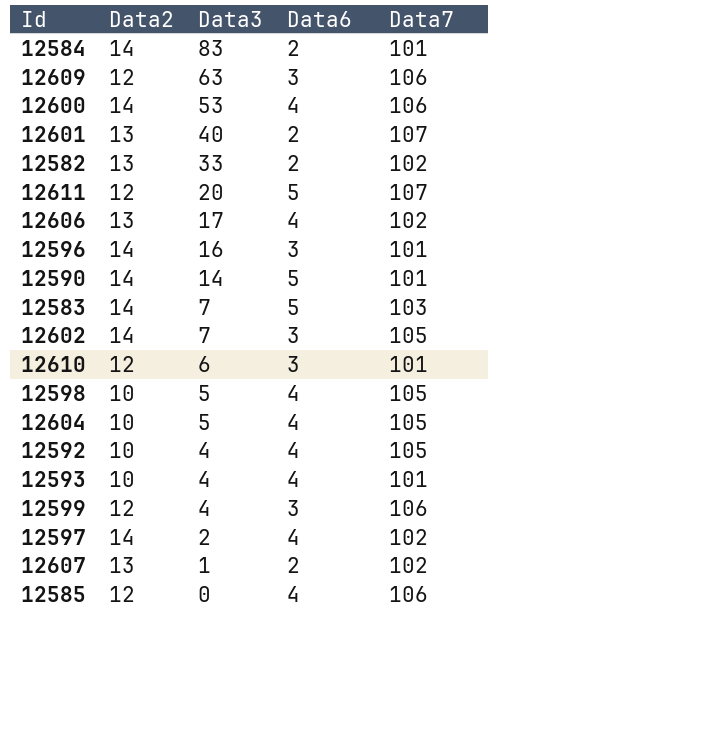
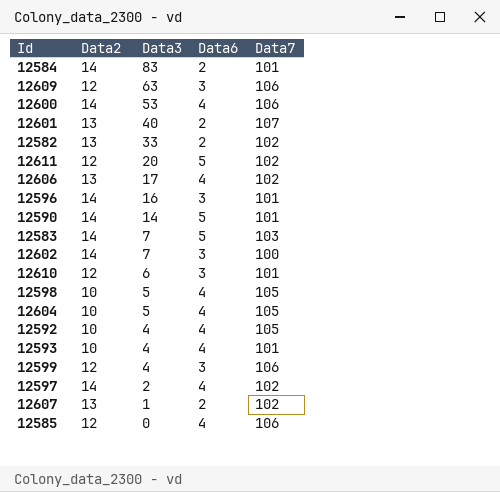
12611 | Data7: 107 -> 102
12602 | Data7: 105 -> 100

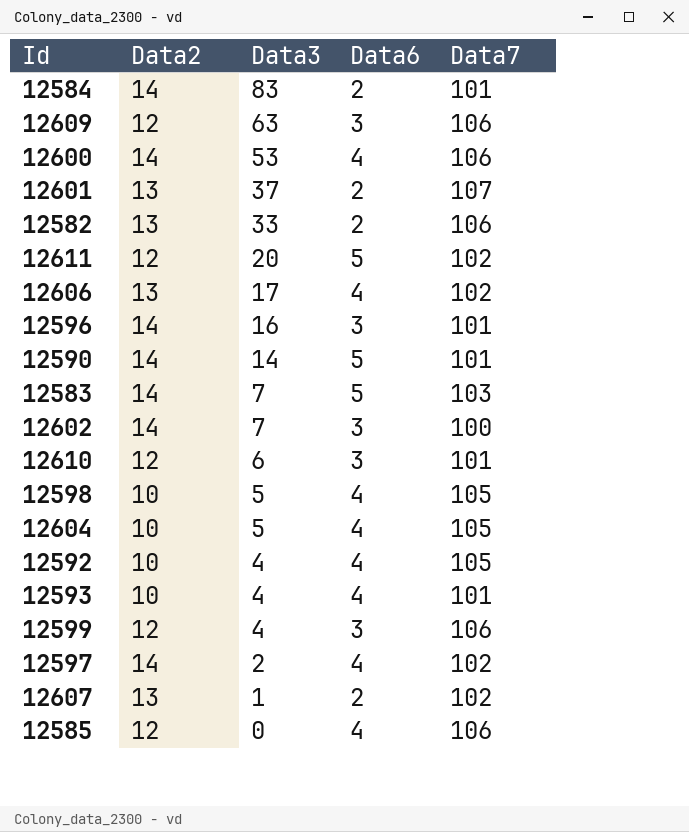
12601 | Data3: 40 -> 37
12582 | Data7: 102 -> 106

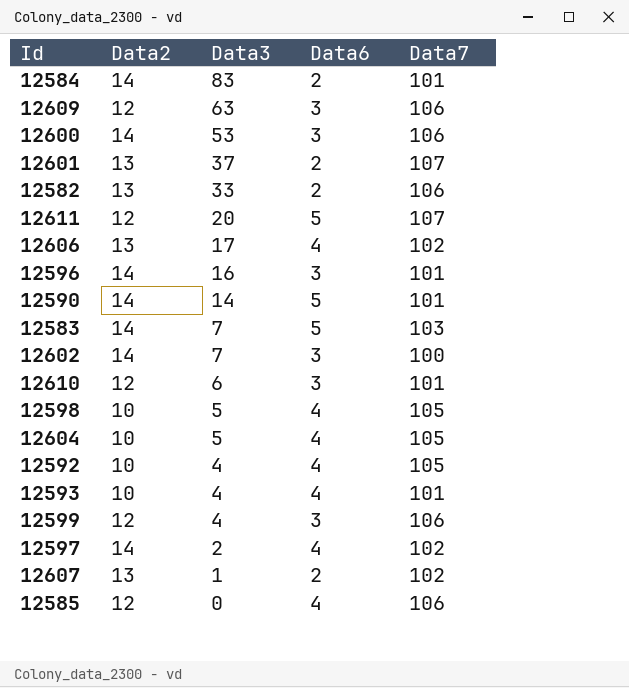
12600 | Data6: 4 -> 3
12611 | Data7: 102 -> 107

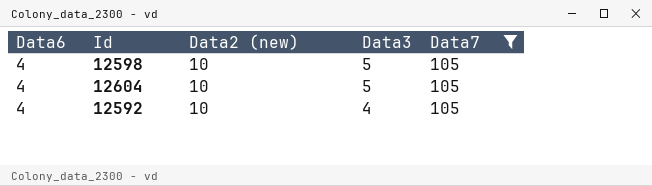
filter: none -> Data7 = 105
column Data6 | position: 4 -> 1
column name: Data2 -> Data2 (new)

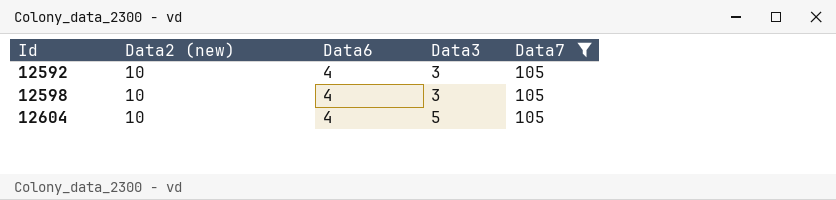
row order: Data3 descending -> Id ascending
column Data6 | position: 1 -> 3
12592 | Data3: 4 -> 3
12598 | Data3: 5 -> 3

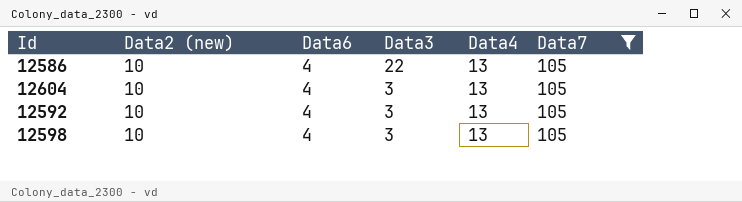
row order: Id ascending -> Data3 descending
column Data4 | position: none -> 5
row 12586: none -> 10 | 4 | 22 | 13 | 105
12604 | Data3: 5 -> 3

